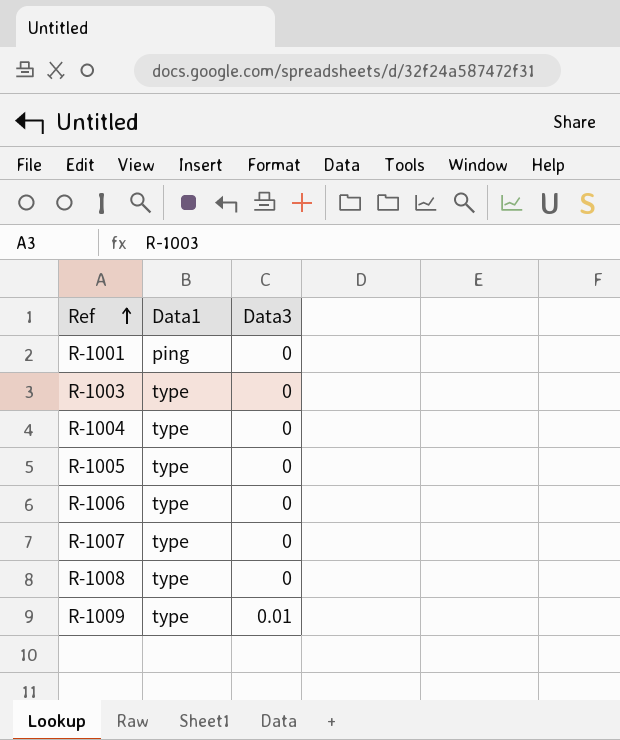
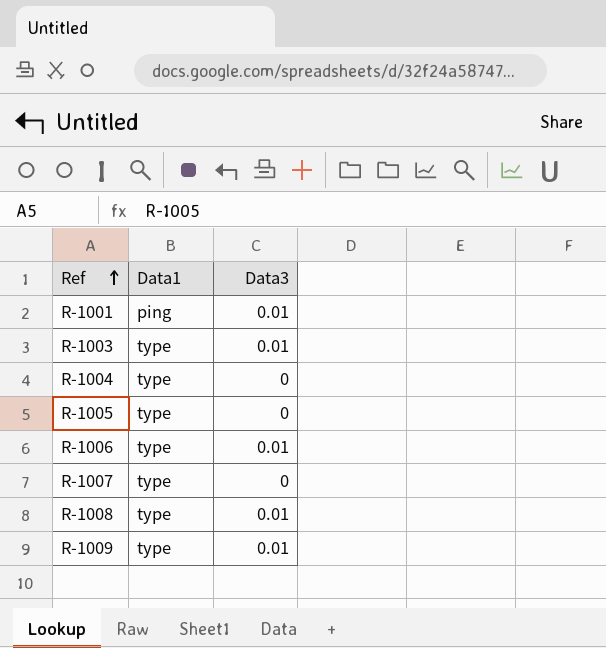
R-1001 | Data3: 0 -> 0.01
R-1003 | Data3: 0 -> 0.01
R-1006 | Data3: 0 -> 0.01
R-1008 | Data3: 0 -> 0.01

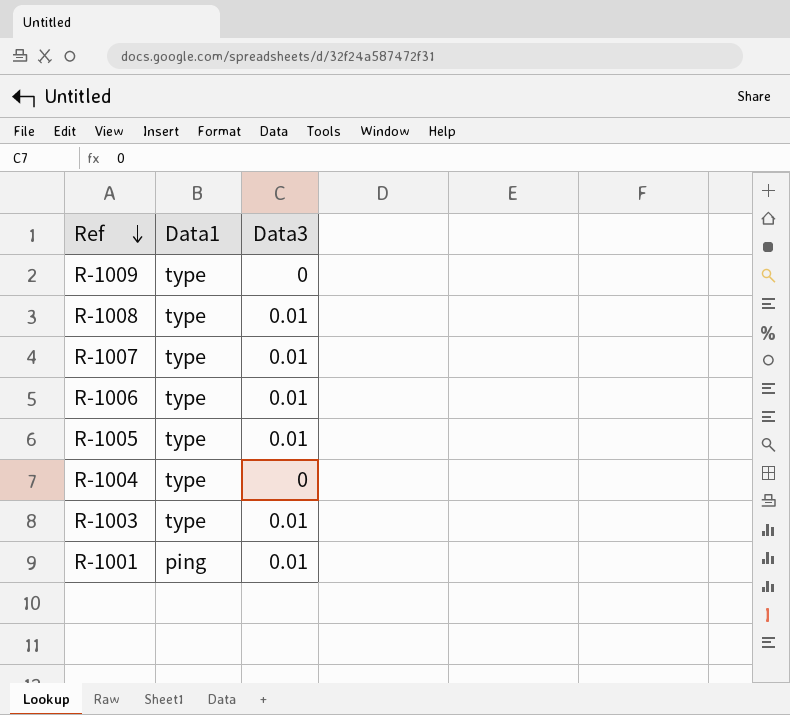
row order: Ref ascending -> Ref descending
R-1009 | Data3: 0.01 -> 0
R-1007 | Data3: 0 -> 0.01
R-1005 | Data3: 0 -> 0.01

